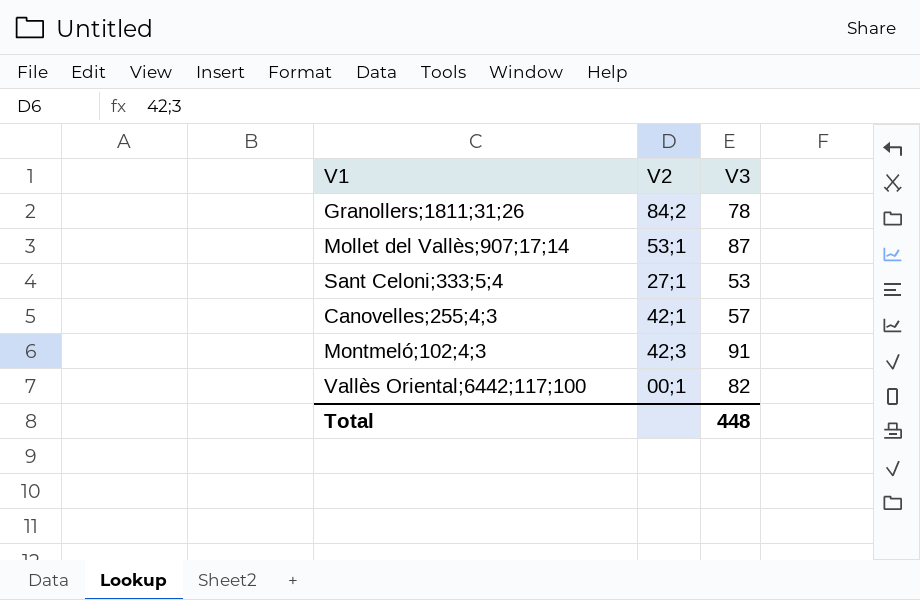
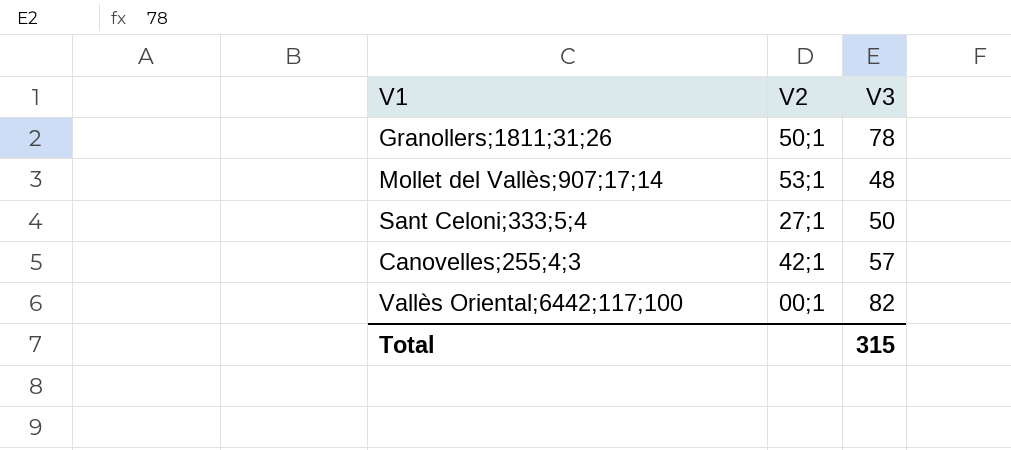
row Montmeló;102;4;3: 42;3 | 91 -> none
Granollers;1811;31;26 | V2: 84;2 -> 50;1
Mollet del Vallès;907;17;14 | V3: 87 -> 48
Sant Celoni;333;5;4 | V3: 53 -> 50
Total | V3: 448 -> 315

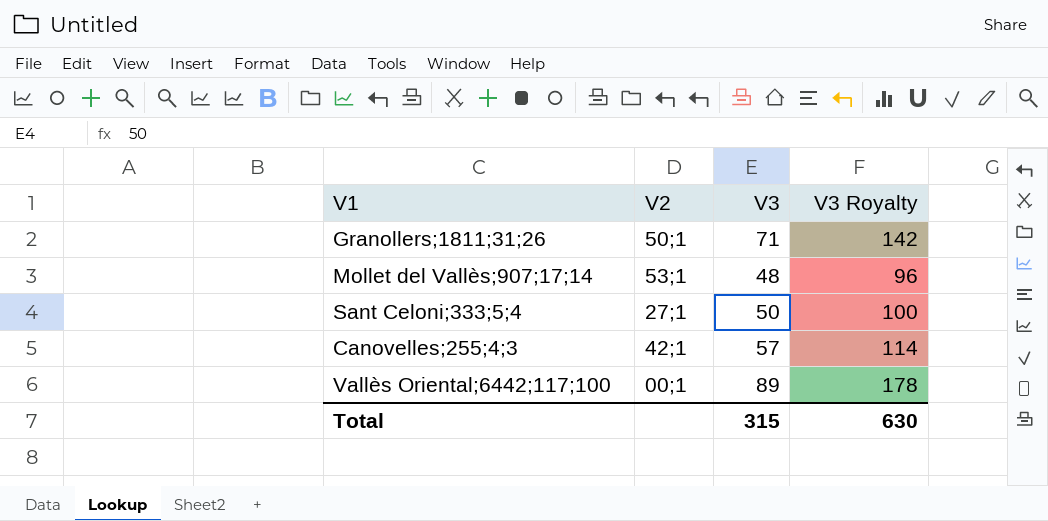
column V3 Royalty | formula: none -> [V3] * 2
Granollers;1811;31;26 | V3: 78 -> 71
Vallès Oriental;6442;117;100 | V3: 82 -> 89

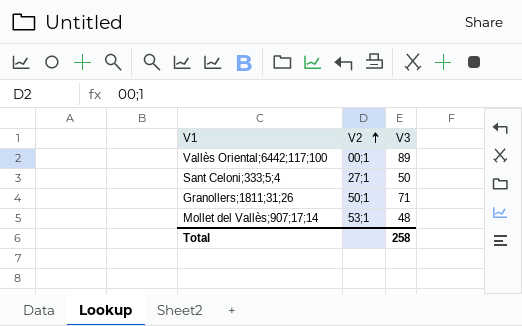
row order: none -> V2 ascending
column V3 Royalty | formula: [V3] * 2 -> none
row Canovelles;255;4;3: 42;1 | 57 | 114 -> none
Total | V3: 315 -> 258

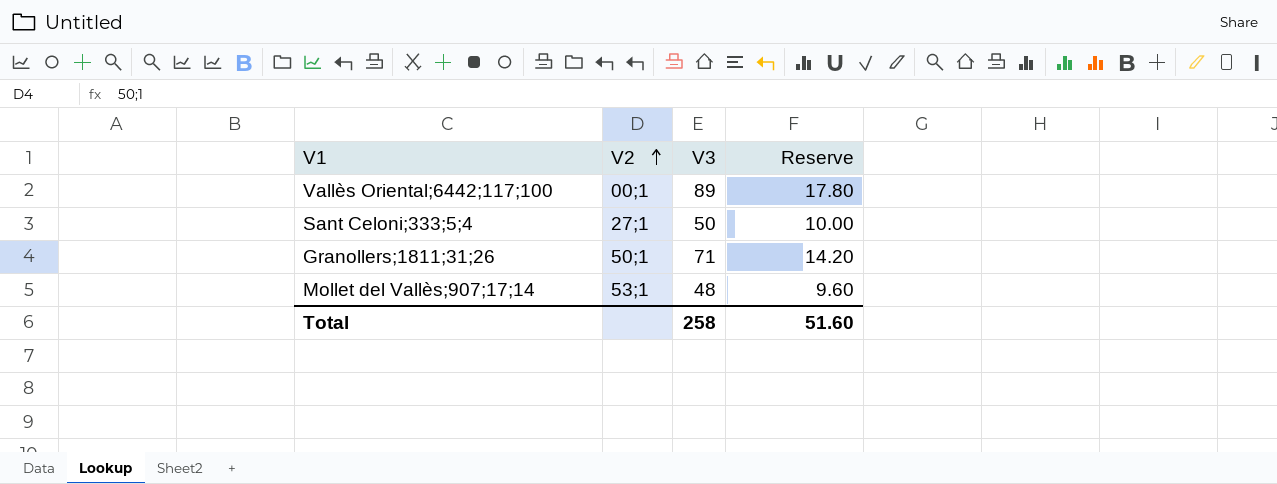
column Reserve | formula: none -> [V3] * 0.2

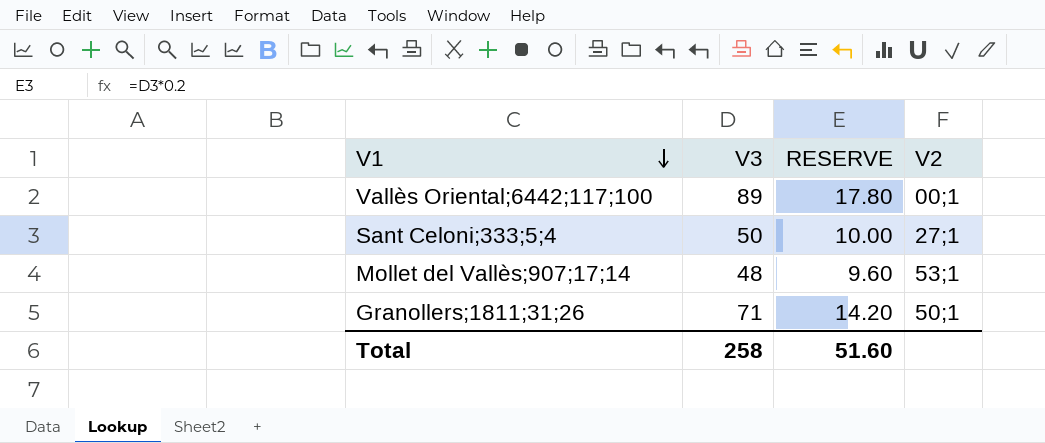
row order: V2 ascending -> V1 descending
column name: Reserve -> RESERVE
column V2 | position: 2 -> 4

